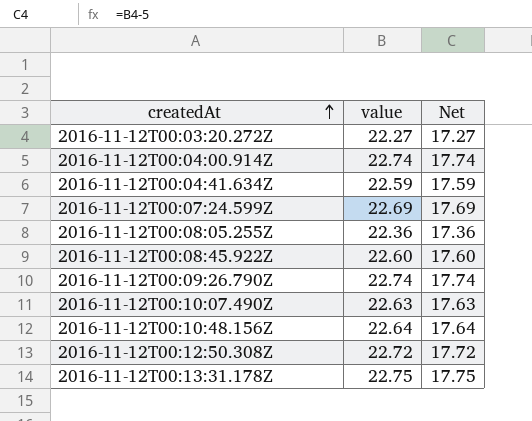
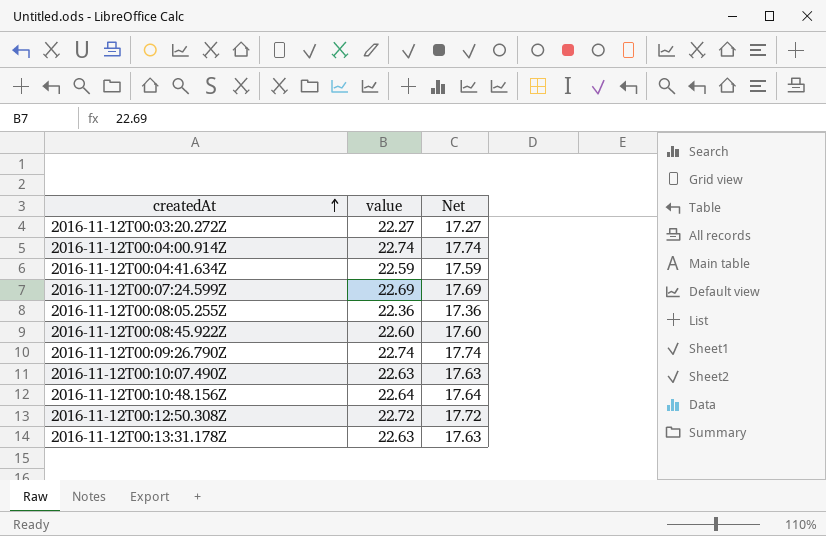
2016-11-12T00:13:31.178Z | value: 22.75 -> 22.63
2016-11-12T00:13:31.178Z | Net: 17.75 -> 17.63

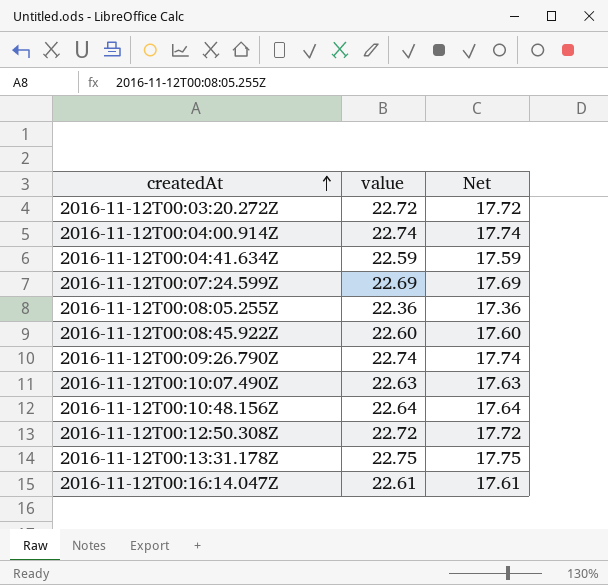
2016-11-12T00:03:20.272Z | value: 22.27 -> 22.72
2016-11-12T00:03:20.272Z | Net: 17.27 -> 17.72
2016-11-12T00:13:31.178Z | value: 22.63 -> 22.75
2016-11-12T00:13:31.178Z | Net: 17.63 -> 17.75
row 2016-11-12T00:16:14.047Z: none -> 22.61 | 17.61

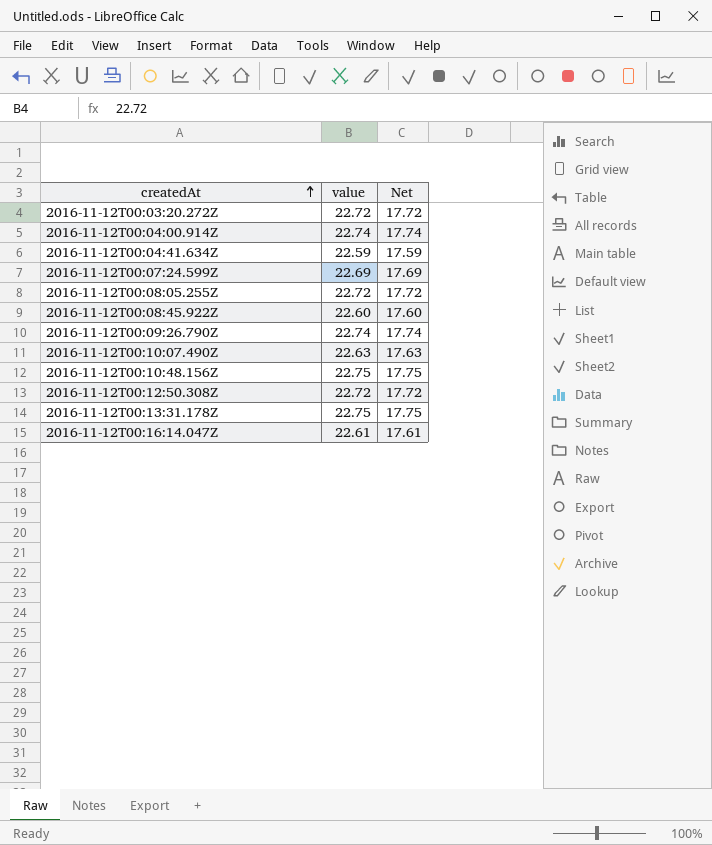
2016-11-12T00:08:05.255Z | value: 22.36 -> 22.72
2016-11-12T00:08:05.255Z | Net: 17.36 -> 17.72
2016-11-12T00:10:48.156Z | value: 22.64 -> 22.75
2016-11-12T00:10:48.156Z | Net: 17.64 -> 17.75

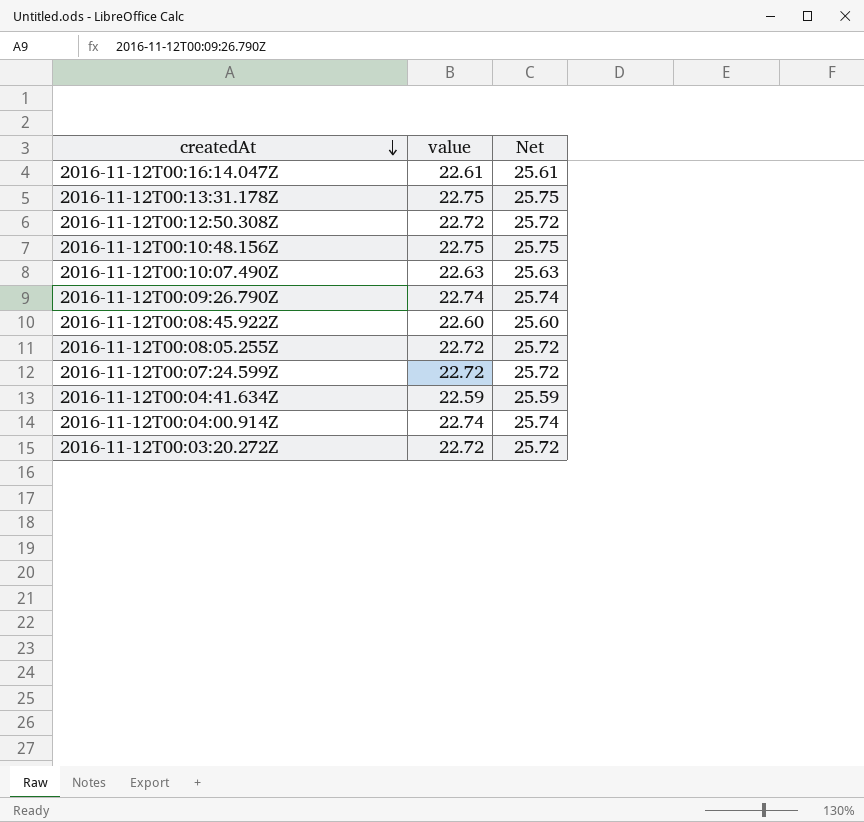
row order: createdAt ascending -> createdAt descending
column Net | formula: [value] - 5 -> [value] + 3
2016-11-12T00:07:24.599Z | value: 22.69 -> 22.72

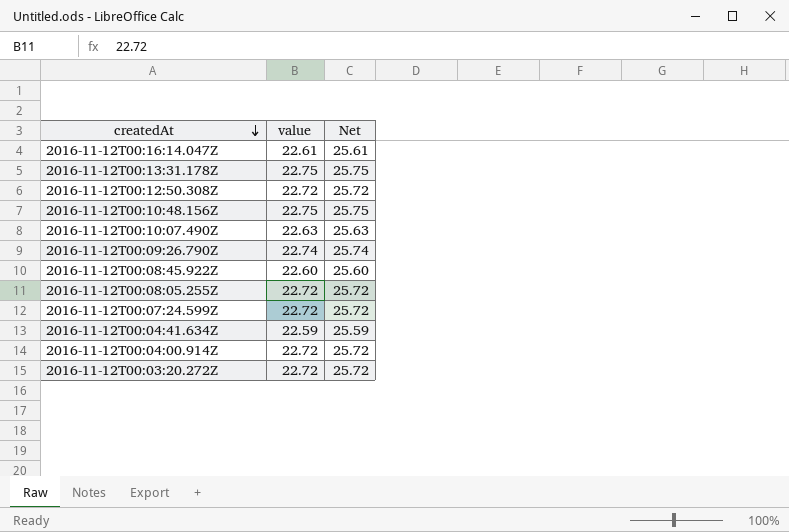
2016-11-12T00:04:00.914Z | value: 22.74 -> 22.72
2016-11-12T00:04:00.914Z | Net: 25.74 -> 25.72

